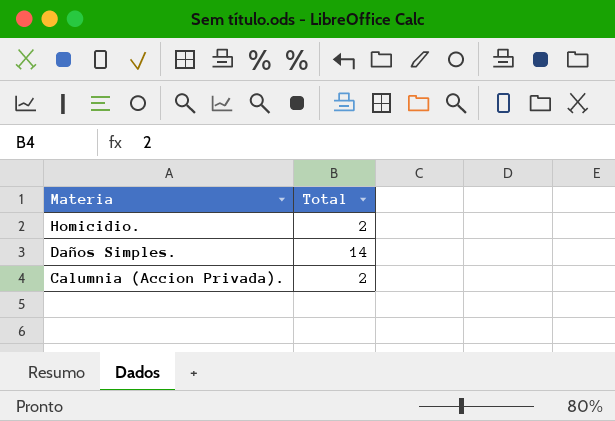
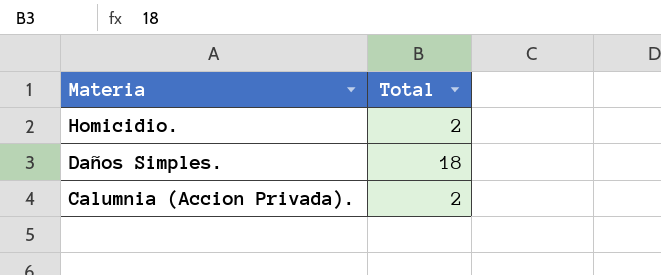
Daños Simples. | Total: 14 -> 18

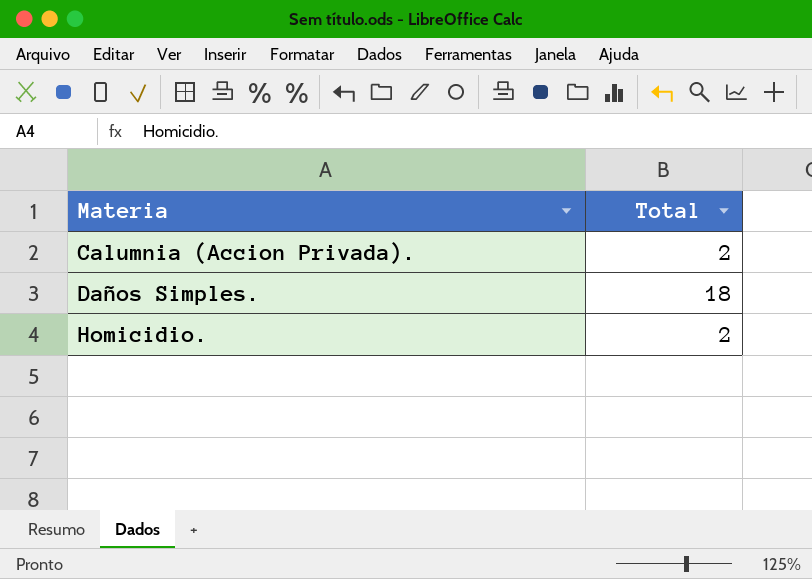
row order: Materia descending -> Materia ascending

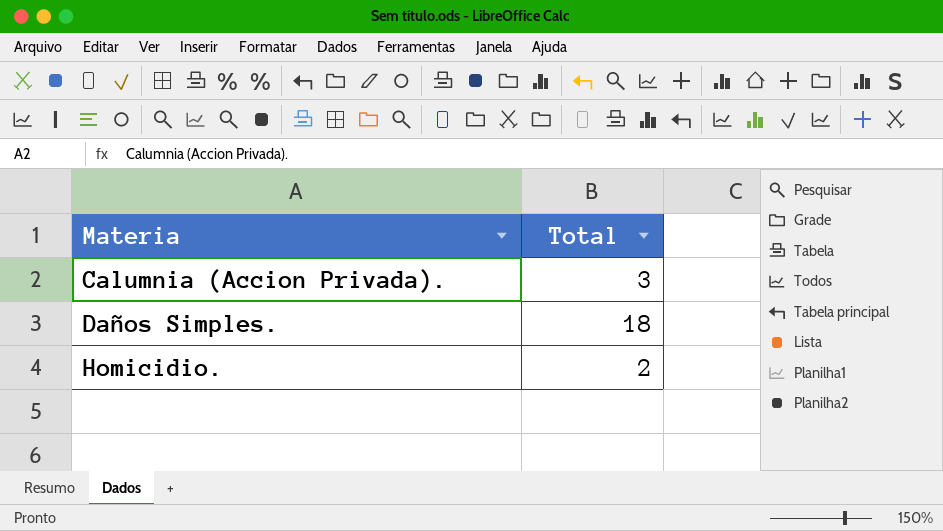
Calumnia (Accion Privada). | Total: 2 -> 3

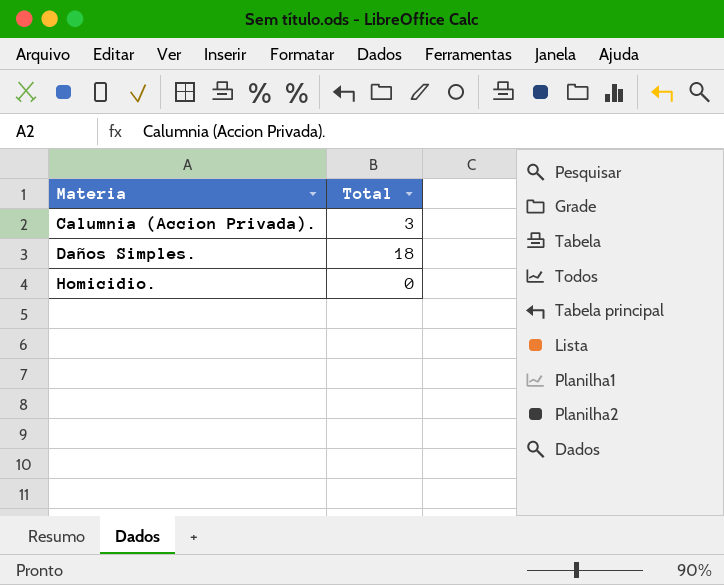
Homicidio. | Total: 2 -> 0

